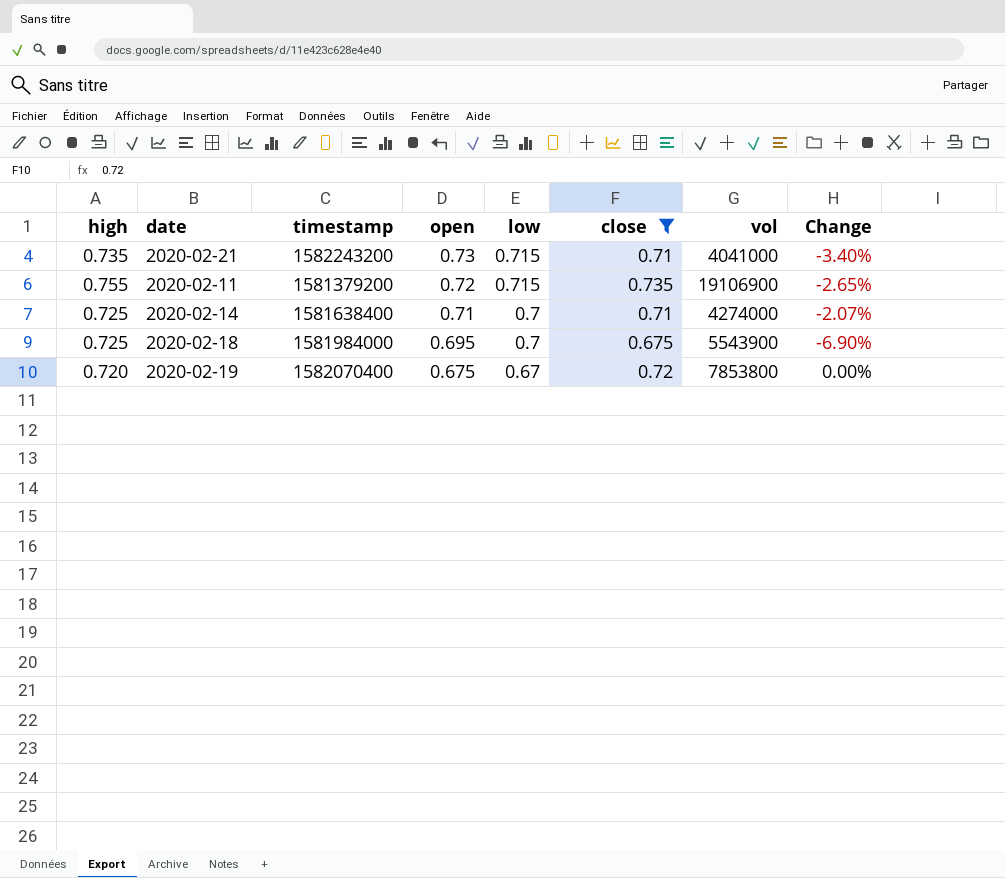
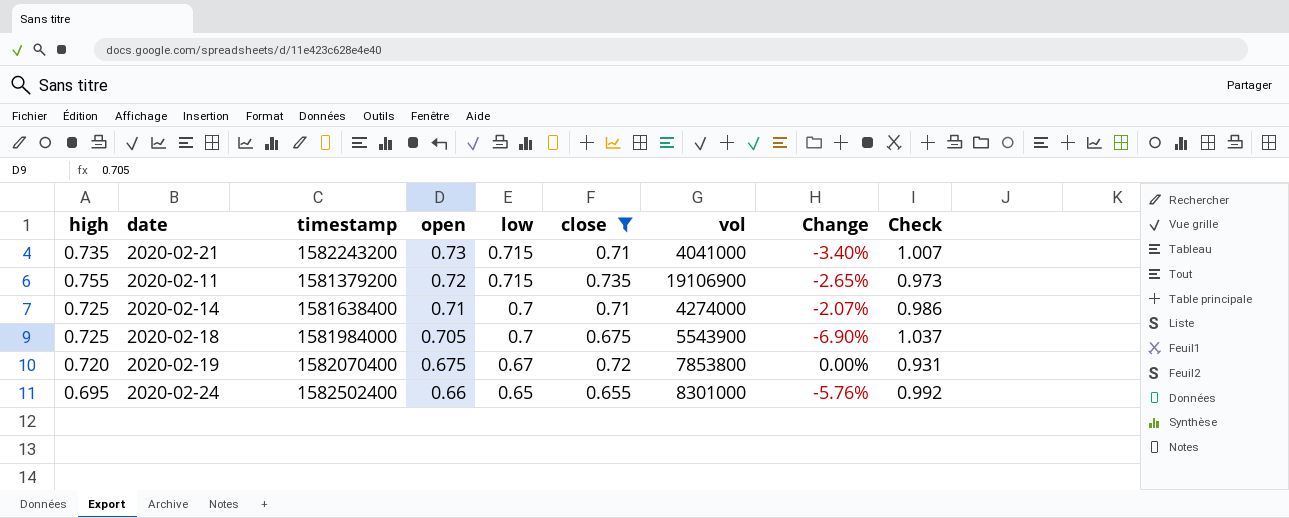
column Check | formula: none -> [low] / [close]
2020-02-18 | open: 0.695 -> 0.705
row 2020-02-24: none -> 0.695 | 1582502400 | 0.66 | 0.65 | 0.655 | 8301000 | -5.76% | 0.992

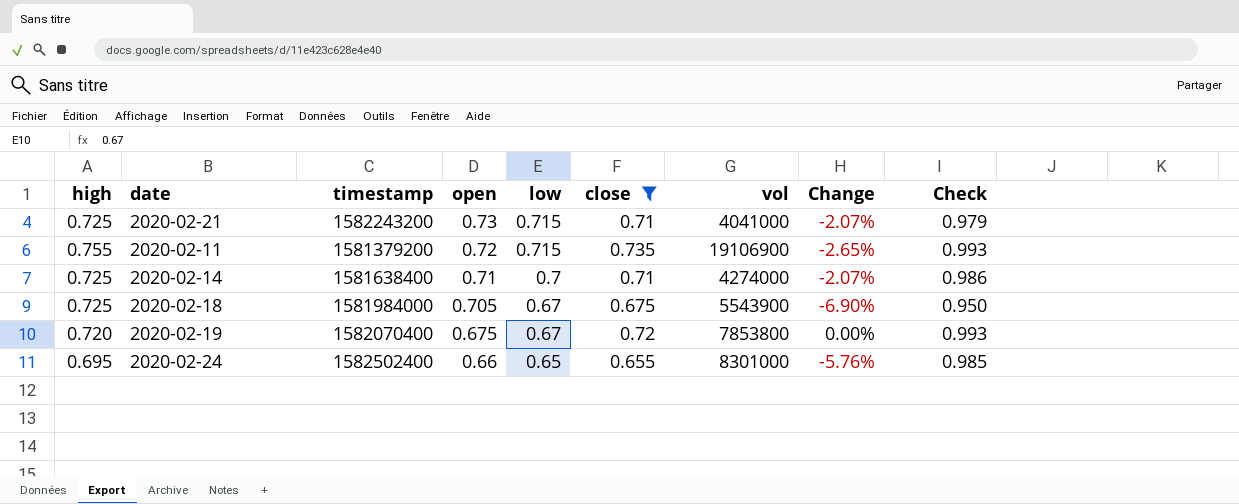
column Check | formula: [low] / [close] -> [low] / [open]
2020-02-21 | high: 0.735 -> 0.725
2020-02-21 | Change: -3.40% -> -2.07%
2020-02-18 | low: 0.7 -> 0.67

